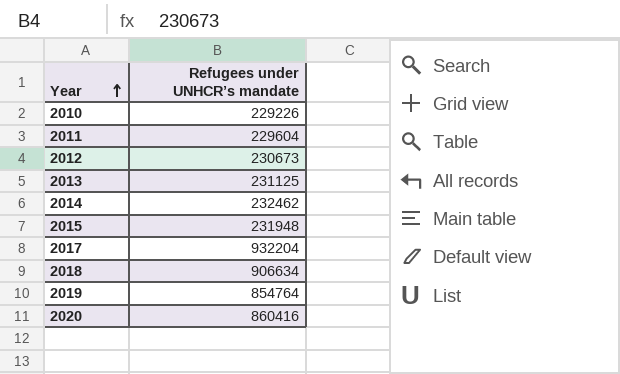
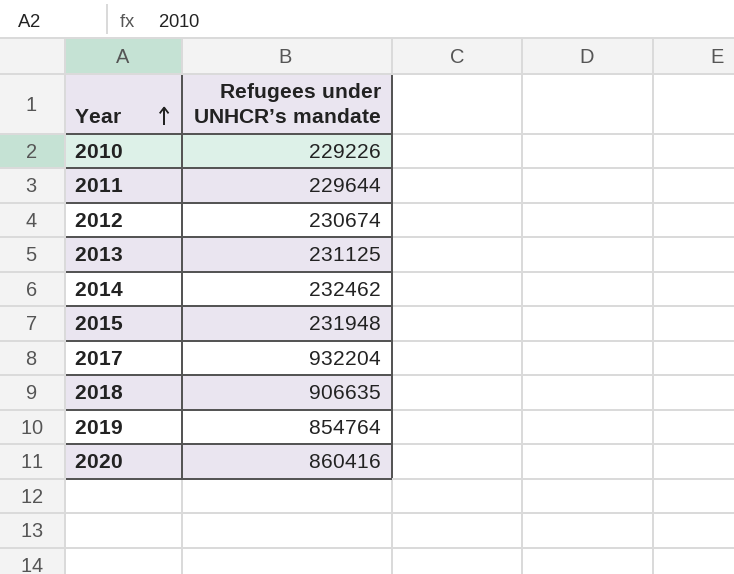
2011 | Refugees under UNHCR’s mandate: 229604 -> 229644
2012 | Refugees under UNHCR’s mandate: 230673 -> 230674
2018 | Refugees under UNHCR’s mandate: 906634 -> 906635

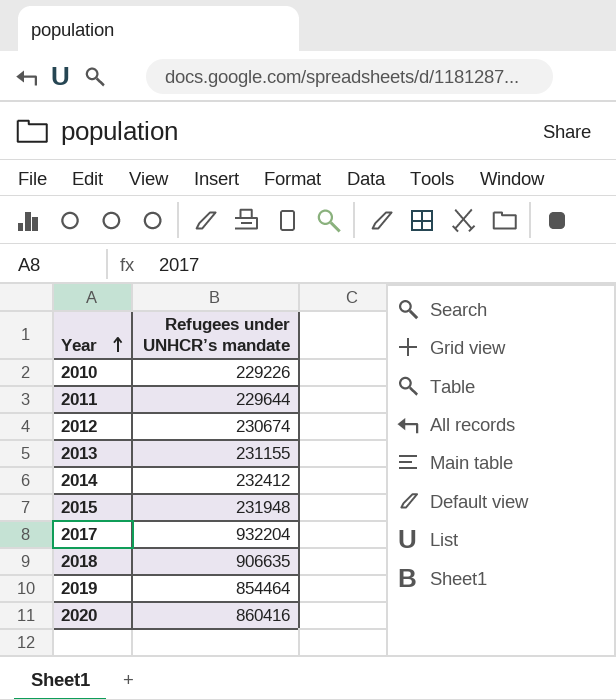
2013 | Refugees under UNHCR’s mandate: 231125 -> 231155
2014 | Refugees under UNHCR’s mandate: 232462 -> 232412
2019 | Refugees under UNHCR’s mandate: 854764 -> 854464

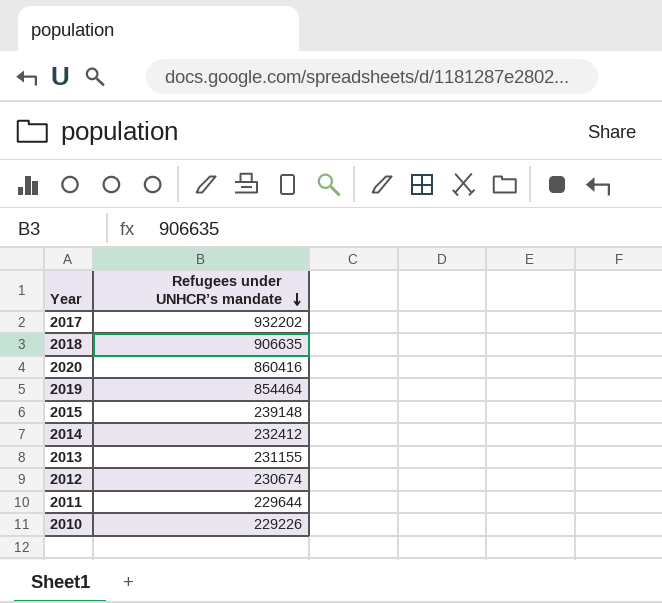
row order: Year ascending -> Refugees under UNHCR’s mandate descending
2017 | Refugees under UNHCR’s mandate: 932204 -> 932202
2015 | Refugees under UNHCR’s mandate: 231948 -> 239148

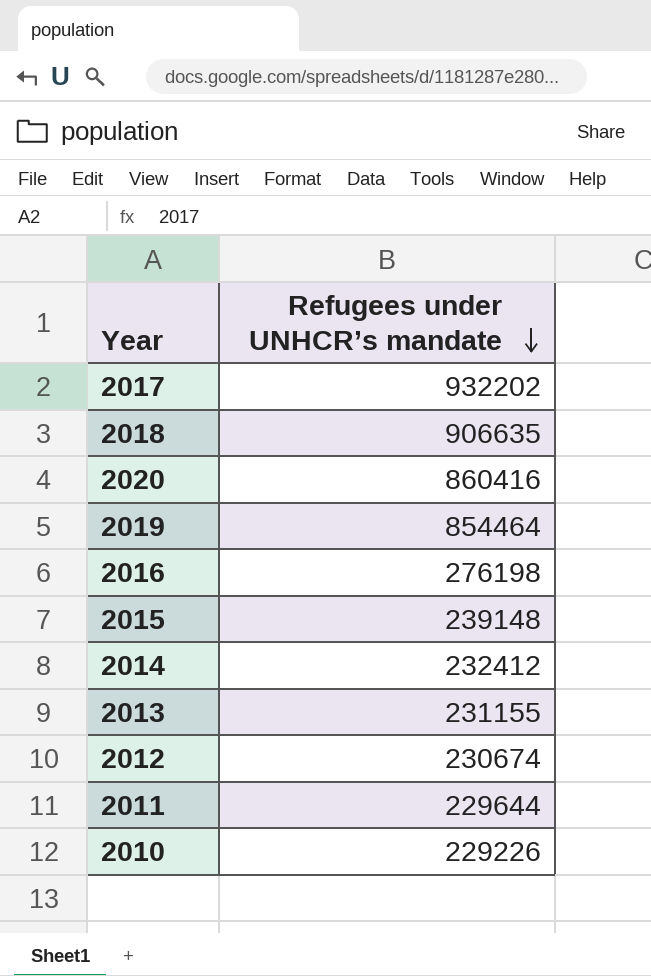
row 2016: none -> 276198

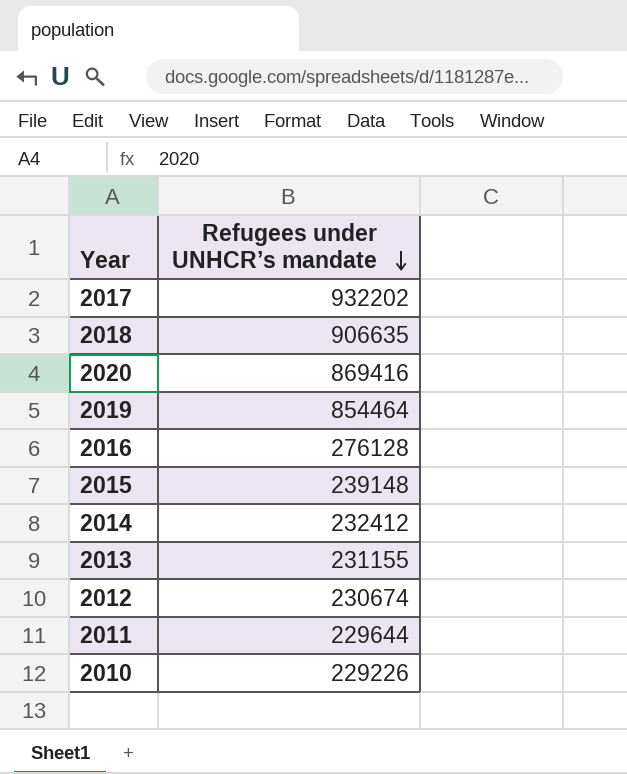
2020 | Refugees under UNHCR’s mandate: 860416 -> 869416
2016 | Refugees under UNHCR’s mandate: 276198 -> 276128

